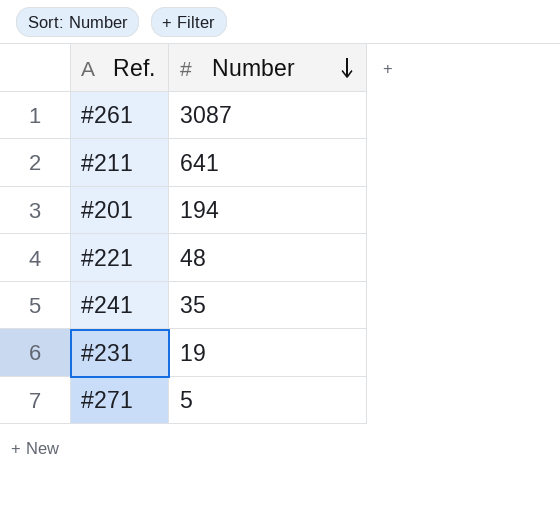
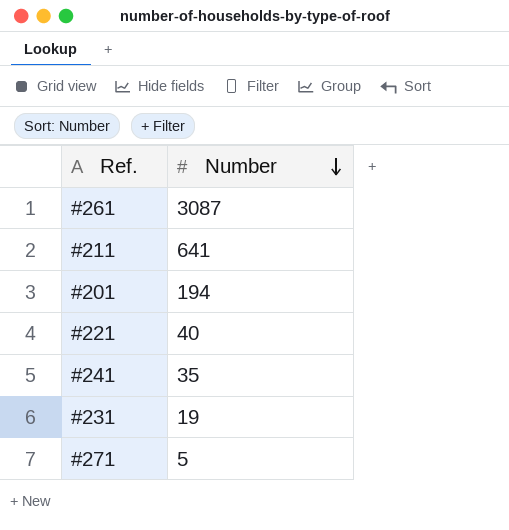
#221 | Number: 48 -> 40

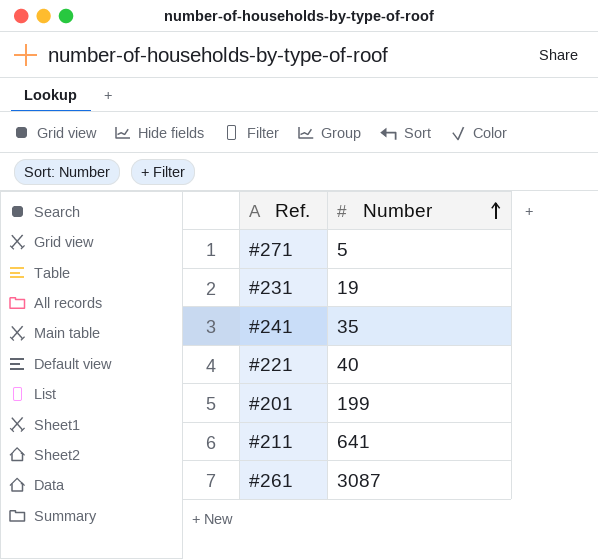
row order: Number descending -> Number ascending
#201 | Number: 194 -> 199

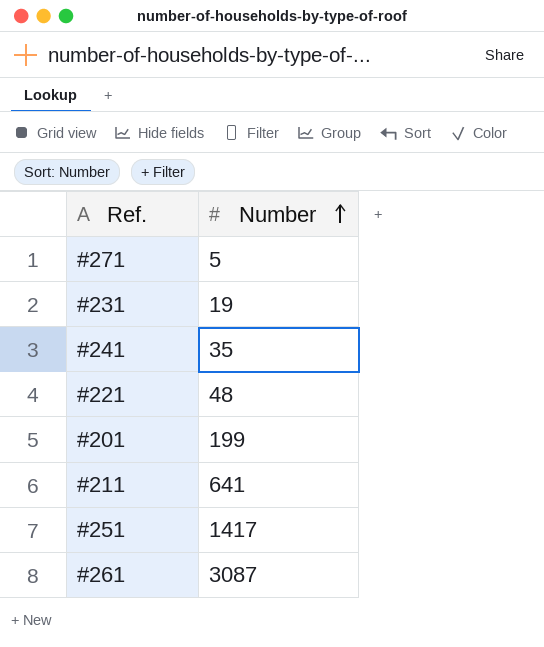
#221 | Number: 40 -> 48
row #251: none -> 1417

